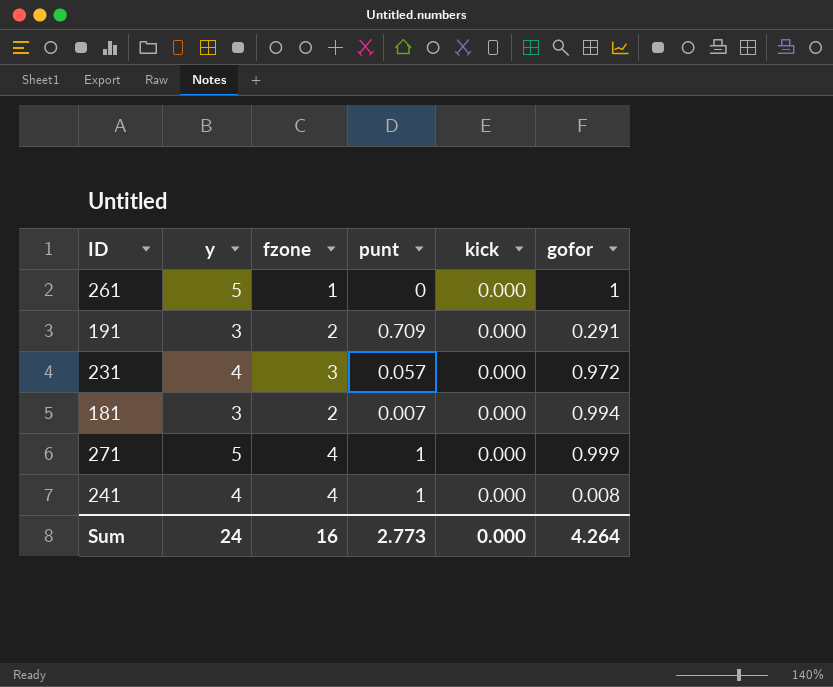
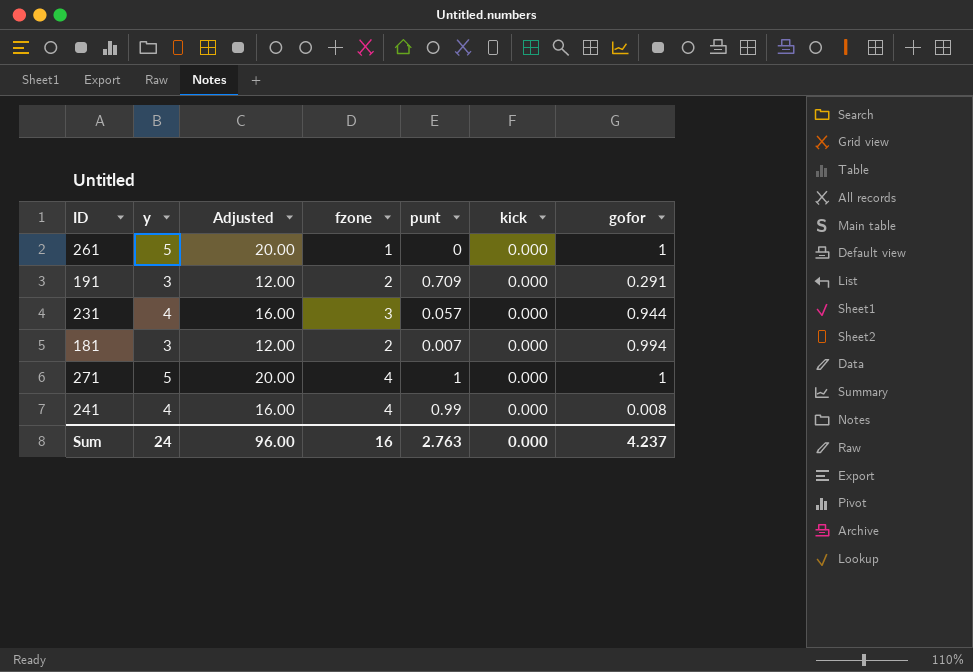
column Adjusted | formula: none -> [y] * 4
231 | gofor: 0.972 -> 0.944
271 | gofor: 0.999 -> 1
241 | punt: 1 -> 0.99
Sum | punt: 2.773 -> 2.763
Sum | gofor: 4.264 -> 4.237

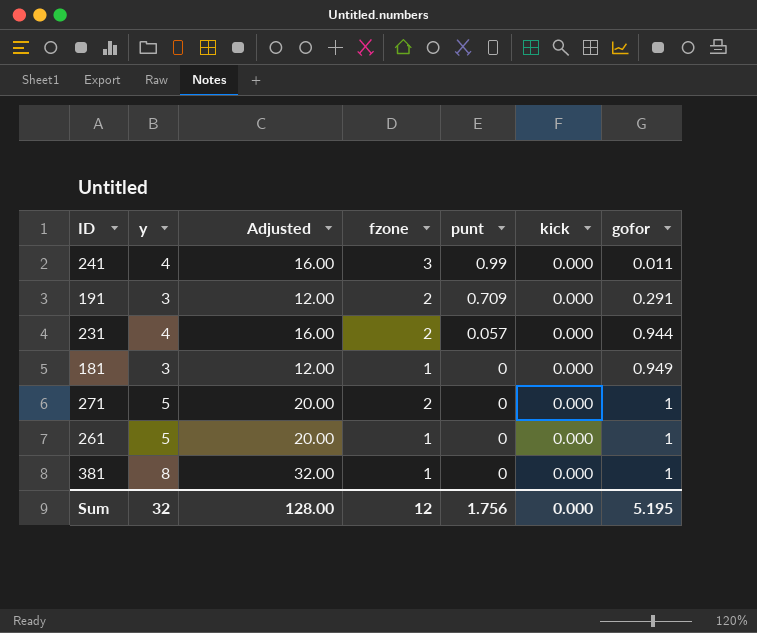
row order: none -> punt descending
241 | fzone: 4 -> 3
241 | gofor: 0.008 -> 0.011
231 | fzone: 3 -> 2
181 | fzone: 2 -> 1
181 | punt: 0.007 -> 0
181 | gofor: 0.994 -> 0.949
271 | fzone: 4 -> 2
271 | punt: 1 -> 0
row 381: none -> 8 | 32.00 | 1 | 0 | 0.000 | 1
Sum | y: 24 -> 32
Sum | Adjusted: 96.00 -> 128.00
Sum | fzone: 16 -> 12
Sum | punt: 2.763 -> 1.756
Sum | gofor: 4.237 -> 5.195

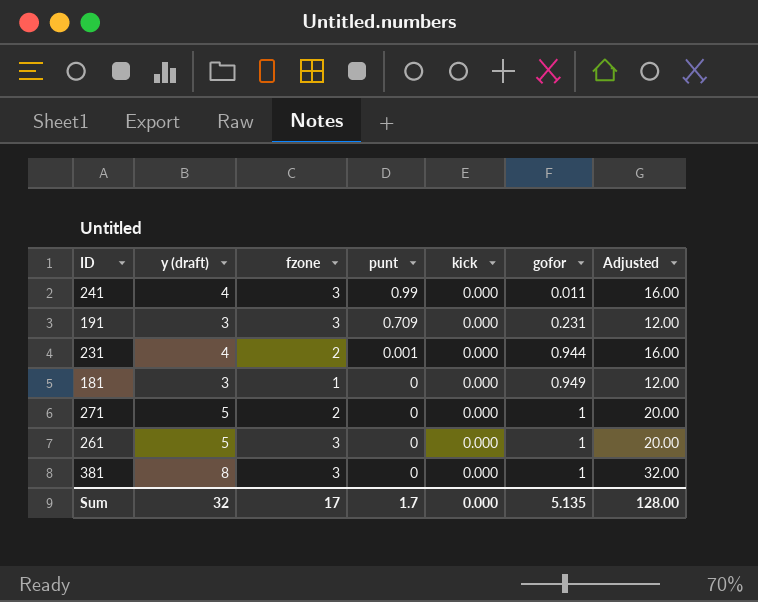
column name: y -> y (draft)
column Adjusted | position: 3 -> 7
191 | fzone: 2 -> 3
191 | gofor: 0.291 -> 0.231
231 | punt: 0.057 -> 0.001
261 | fzone: 1 -> 3
381 | fzone: 1 -> 3
Sum | fzone: 12 -> 17
Sum | punt: 1.756 -> 1.7
Sum | gofor: 5.195 -> 5.135

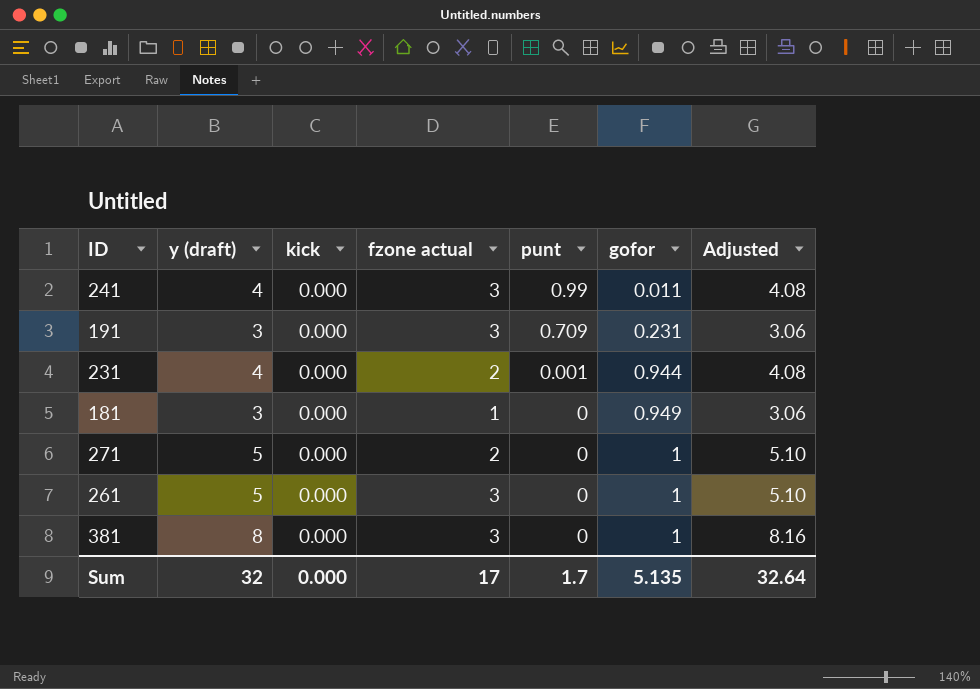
column kick | position: 5 -> 3
column name: fzone -> fzone actual
column Adjusted | formula: [y (draft)] * 4 -> [y (draft)] * 1.02
Sum | Adjusted: 128.00 -> 32.64

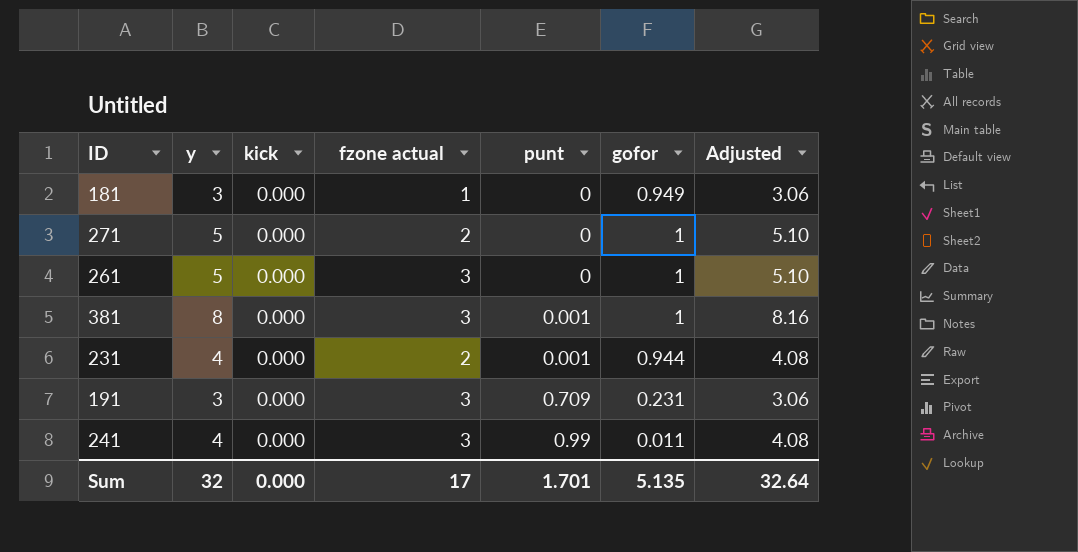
row order: punt descending -> punt ascending
column name: y (draft) -> y
381 | punt: 0 -> 0.001
Sum | punt: 1.7 -> 1.701

